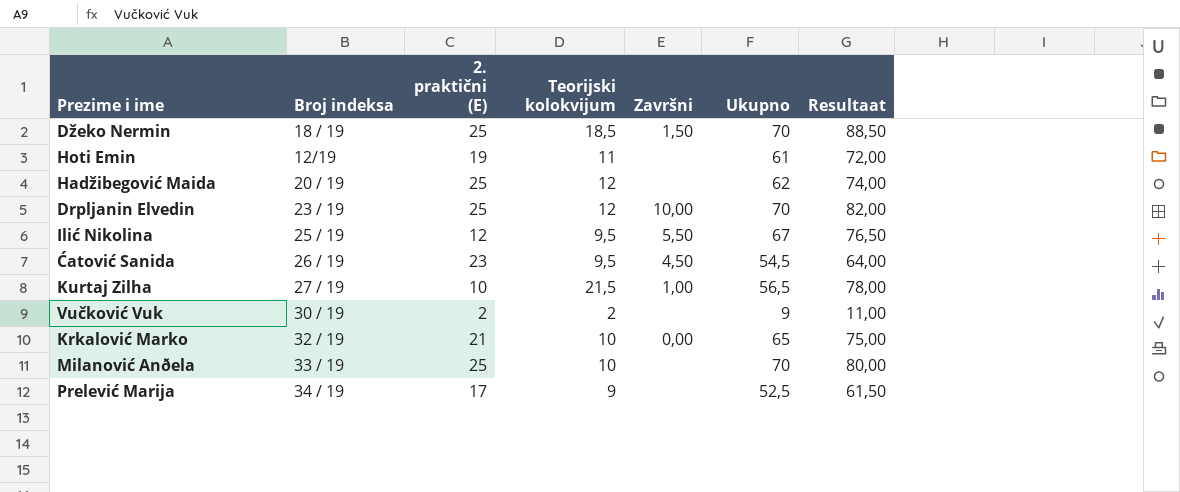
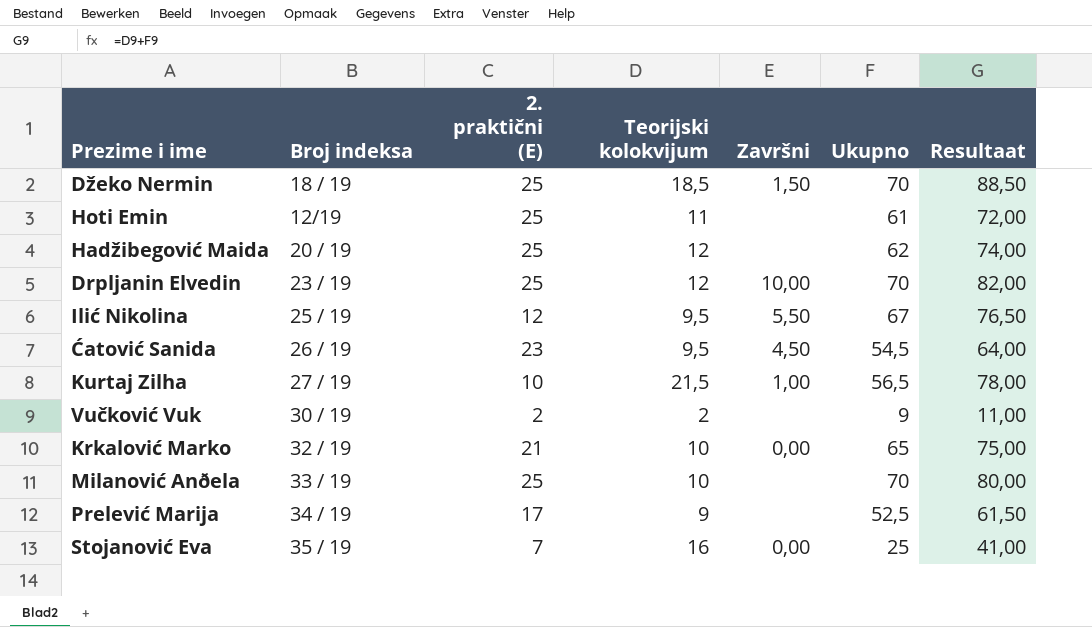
Hoti Emin | 2. praktični (E): 19 -> 25
row Stojanović Eva: none -> 35 / 19 | 7 | 16 | 0,00 | 25 | 41,00

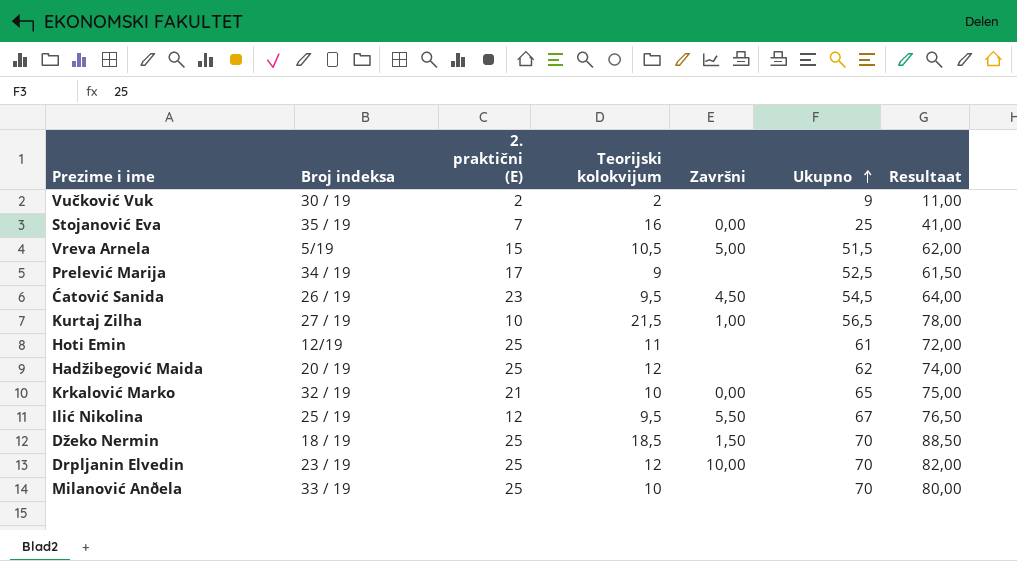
row order: none -> Ukupno ascending
row Vreva Arnela: none -> 5/19 | 15 | 10,5 | 5,00 | 51,5 | 62,00

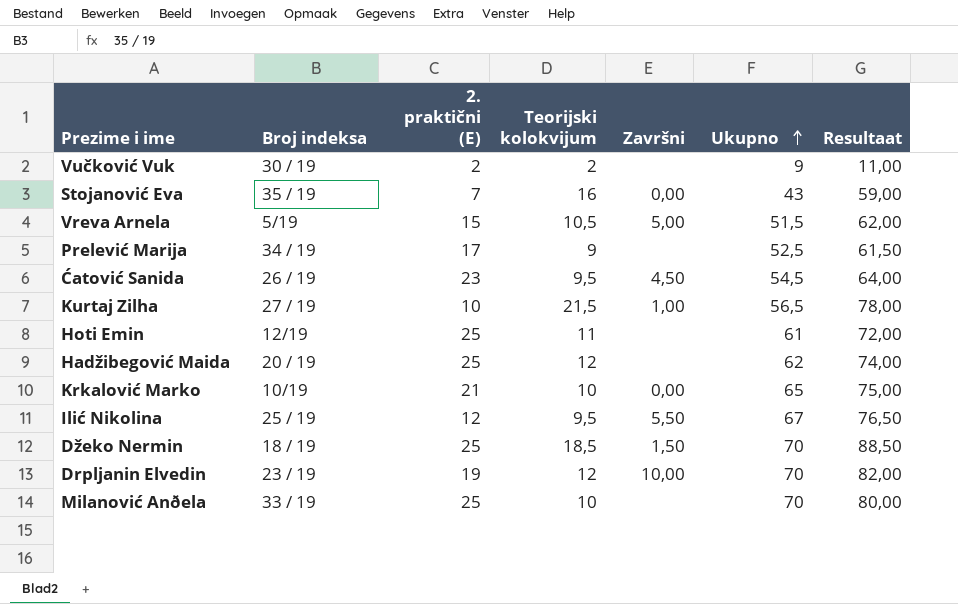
Stojanović Eva | Ukupno: 25 -> 43
Stojanović Eva | Resultaat: 41,00 -> 59,00
Krkalović Marko | Broj indeksa: 32 / 19 -> 10/19
Drpljanin Elvedin | 2. praktični (E): 25 -> 19

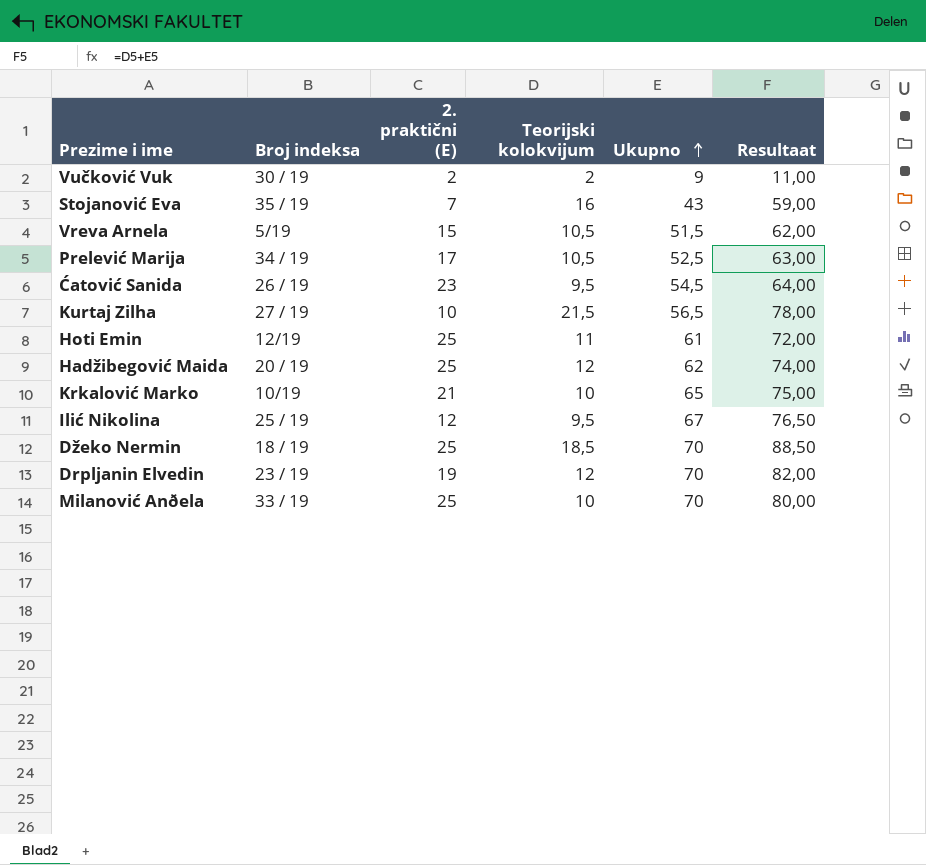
column Završni | position: 5 -> none
Prelević Marija | Teorijski kolokvijum: 9 -> 10,5
Prelević Marija | Resultaat: 61,50 -> 63,00

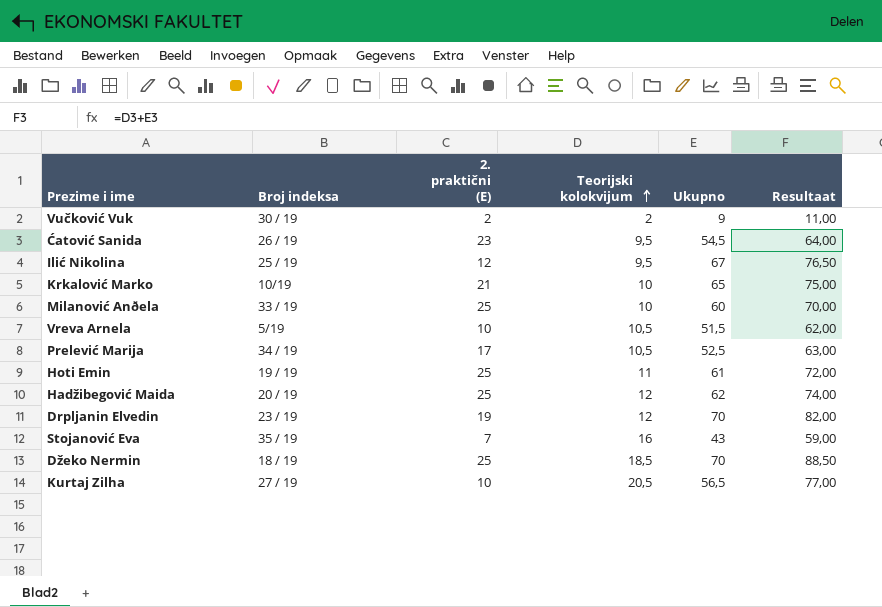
row order: Ukupno ascending -> Teorijski kolokvijum ascending
Milanović Anðela | Ukupno: 70 -> 60
Milanović Anðela | Resultaat: 80,00 -> 70,00
Vreva Arnela | 2. praktični (E): 15 -> 10
Hoti Emin | Broj indeksa: 12/19 -> 19 / 19
Kurtaj Zilha | Teorijski kolokvijum: 21,5 -> 20,5
Kurtaj Zilha | Resultaat: 78,00 -> 77,00

